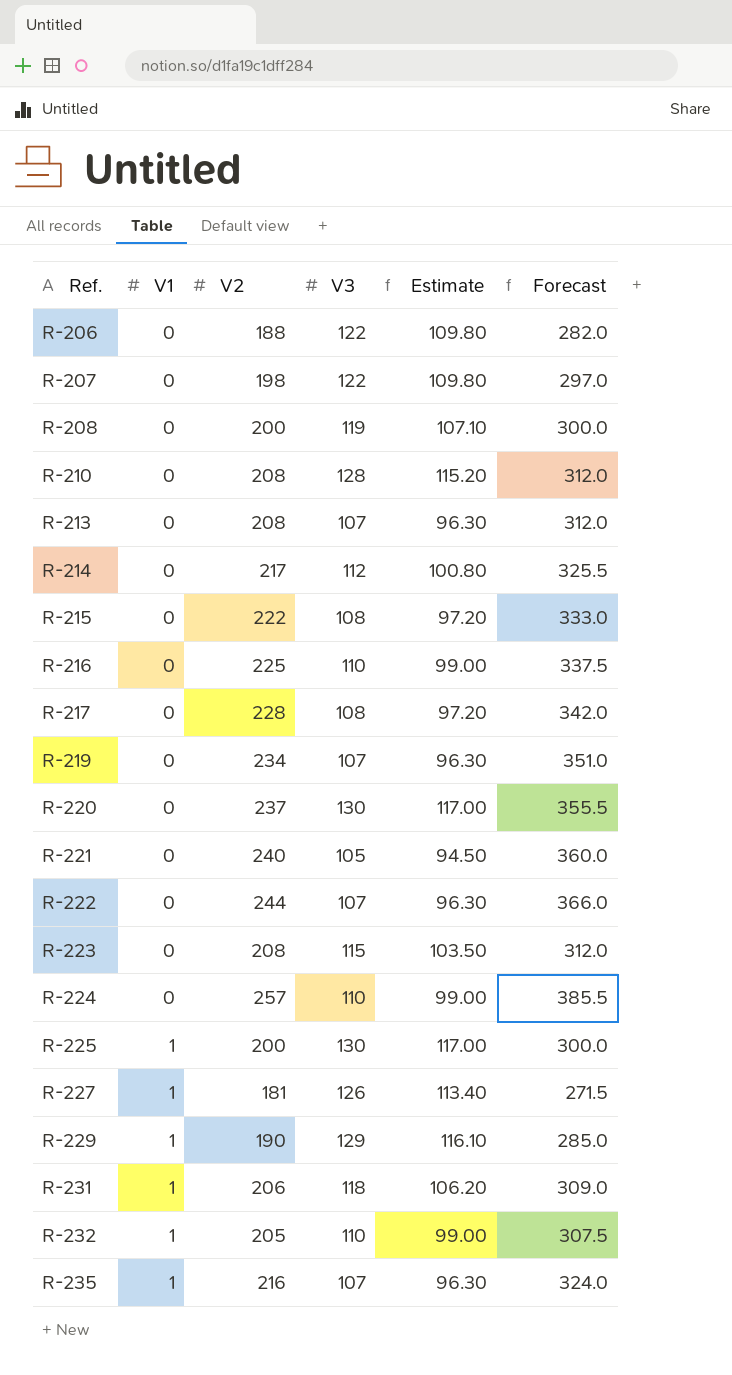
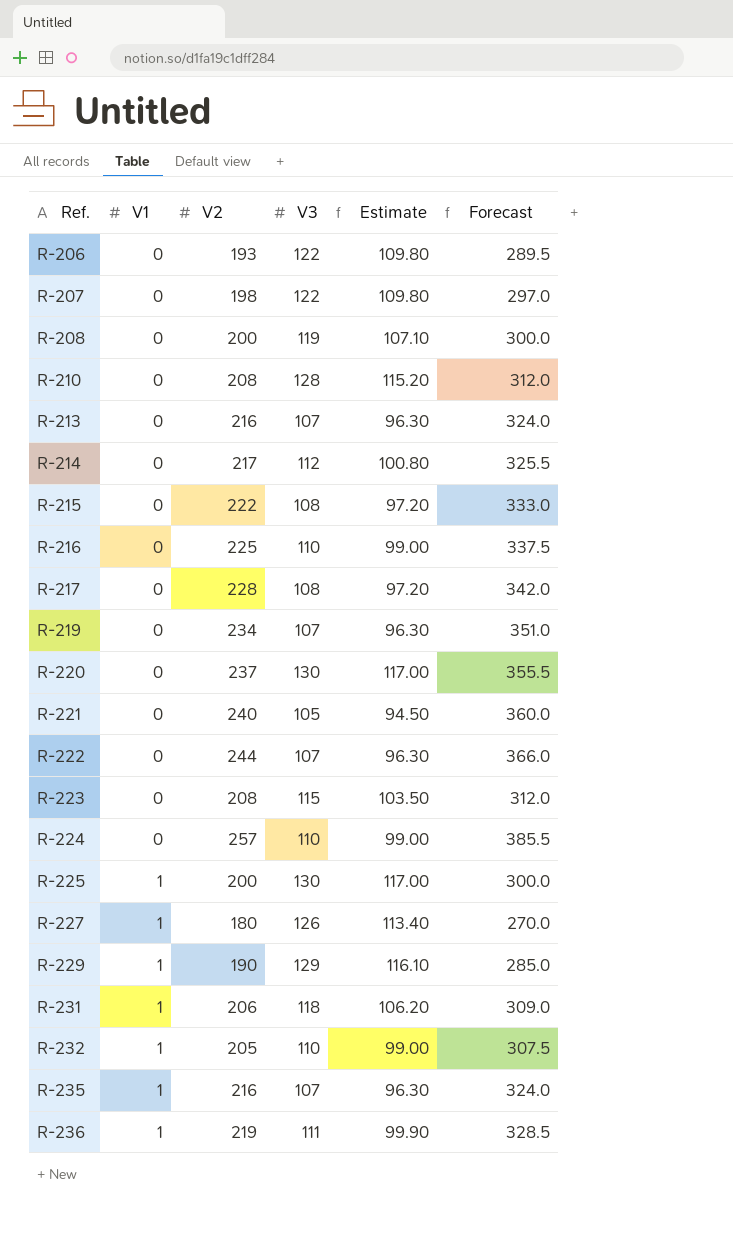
R-206 | V2: 188 -> 193
R-206 | Forecast: 282.0 -> 289.5
R-213 | V2: 208 -> 216
R-213 | Forecast: 312.0 -> 324.0
R-227 | V2: 181 -> 180
R-227 | Forecast: 271.5 -> 270.0
row R-236: none -> 1 | 219 | 111 | 99.90 | 328.5

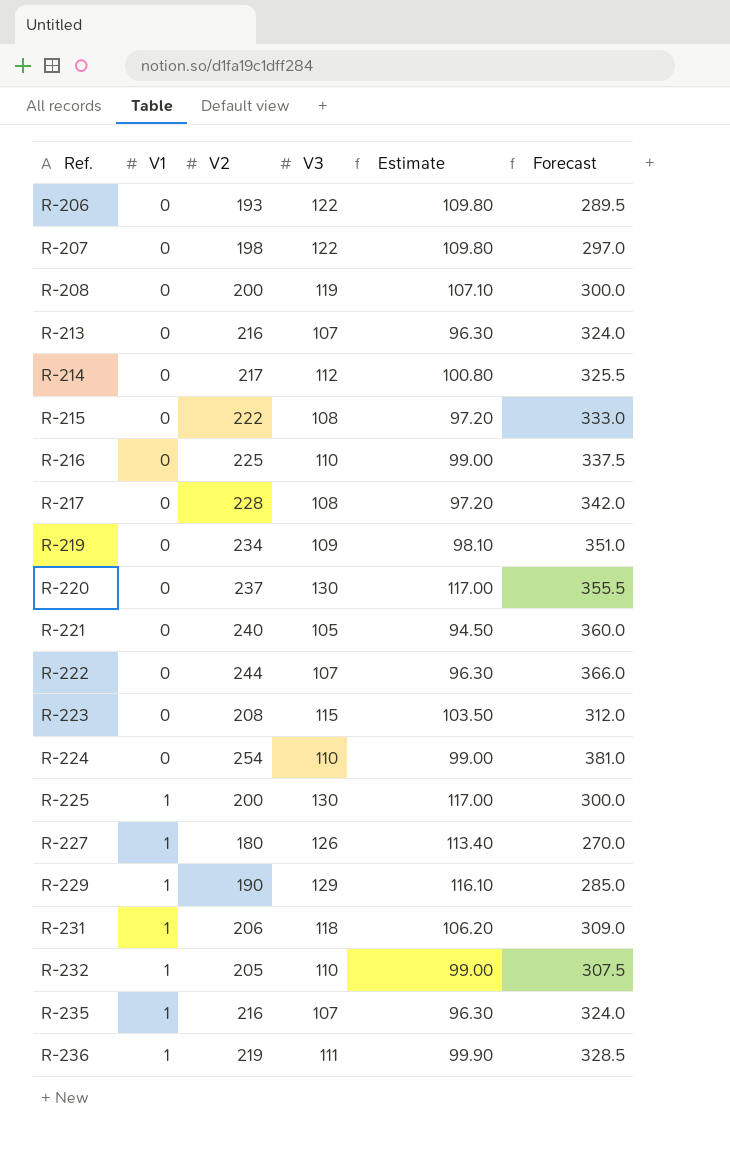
row R-210: 0 | 208 | 128 | 115.20 | 312.0 -> none
R-219 | V3: 107 -> 109
R-219 | Estimate: 96.30 -> 98.10
R-224 | V2: 257 -> 254
R-224 | Forecast: 385.5 -> 381.0

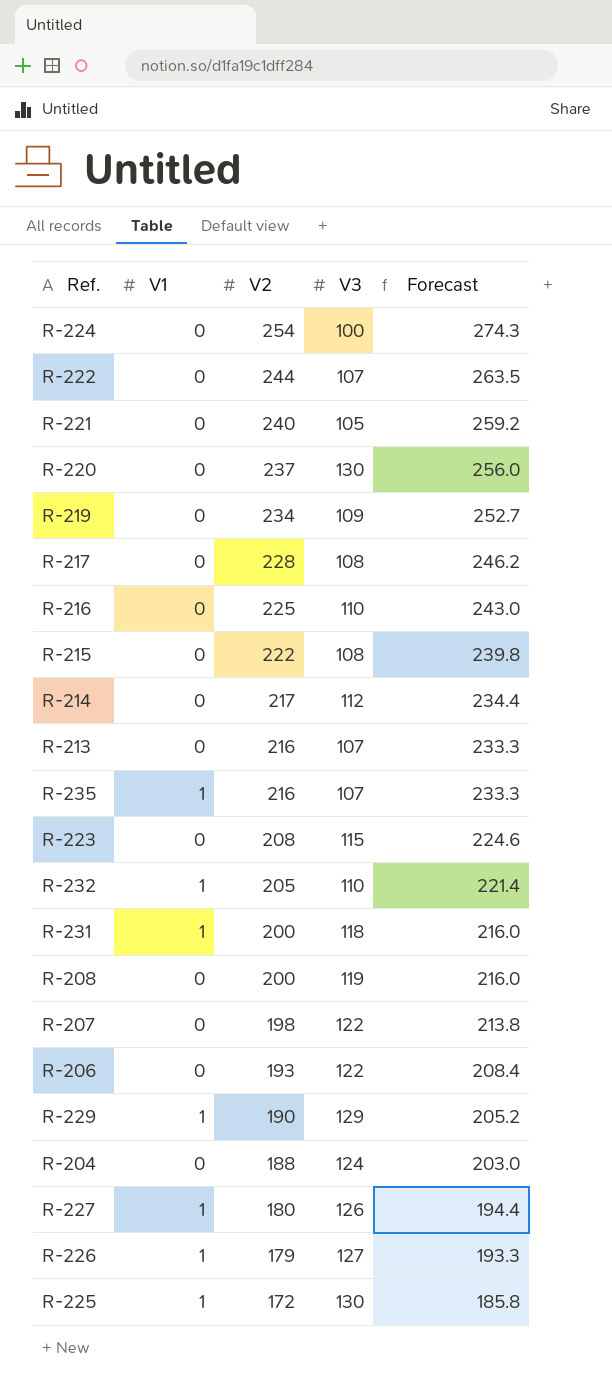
row order: Ref. ascending -> V2 descending
column Estimate | formula: [V3] * 0.9 -> none
column Forecast | formula: [V2] * 1.5 -> [V2] * 1.08
row R-236: 1 | 219 | 111 | 99.90 | 328.5 -> none
R-224 | V3: 110 -> 100
R-231 | V2: 206 -> 200
row R-204: none -> 0 | 188 | 124 | 203.0
row R-226: none -> 1 | 179 | 127 | 193.3
R-225 | V2: 200 -> 172

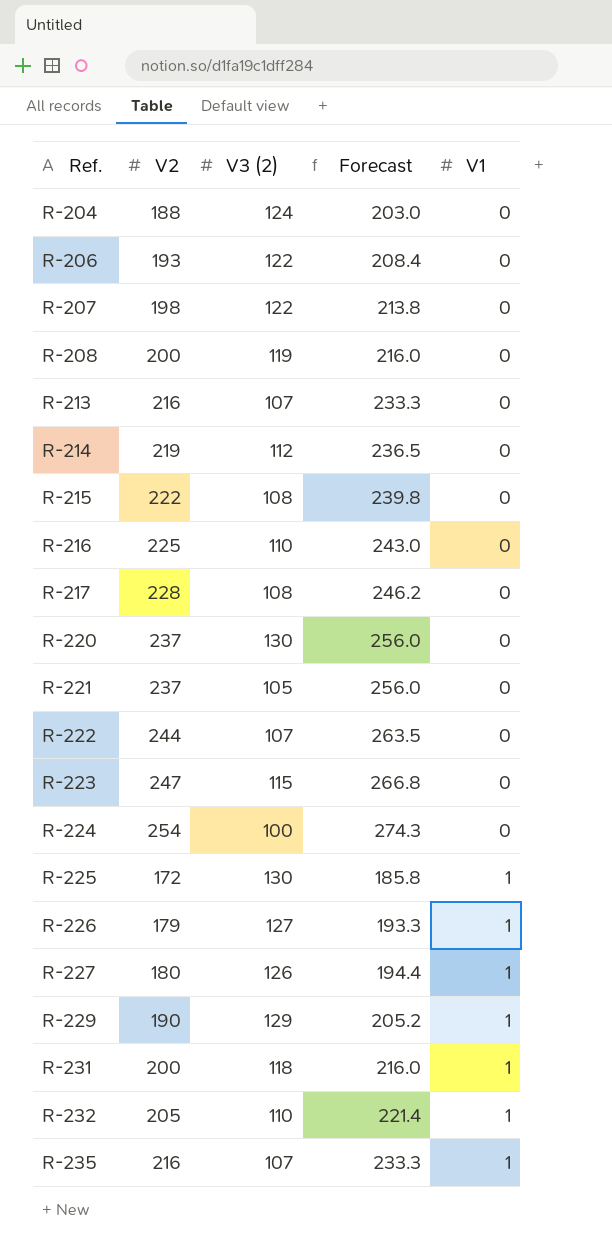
row order: V2 descending -> Ref. ascending
column name: V3 -> V3 (2)
column V1 | position: 2 -> 5
row R-219: 0 | 234 | 109 | 252.7 -> none
R-214 | V2: 217 -> 219
R-214 | Forecast: 234.4 -> 236.5
R-221 | V2: 240 -> 237
R-221 | Forecast: 259.2 -> 256.0
R-223 | V2: 208 -> 247
R-223 | Forecast: 224.6 -> 266.8

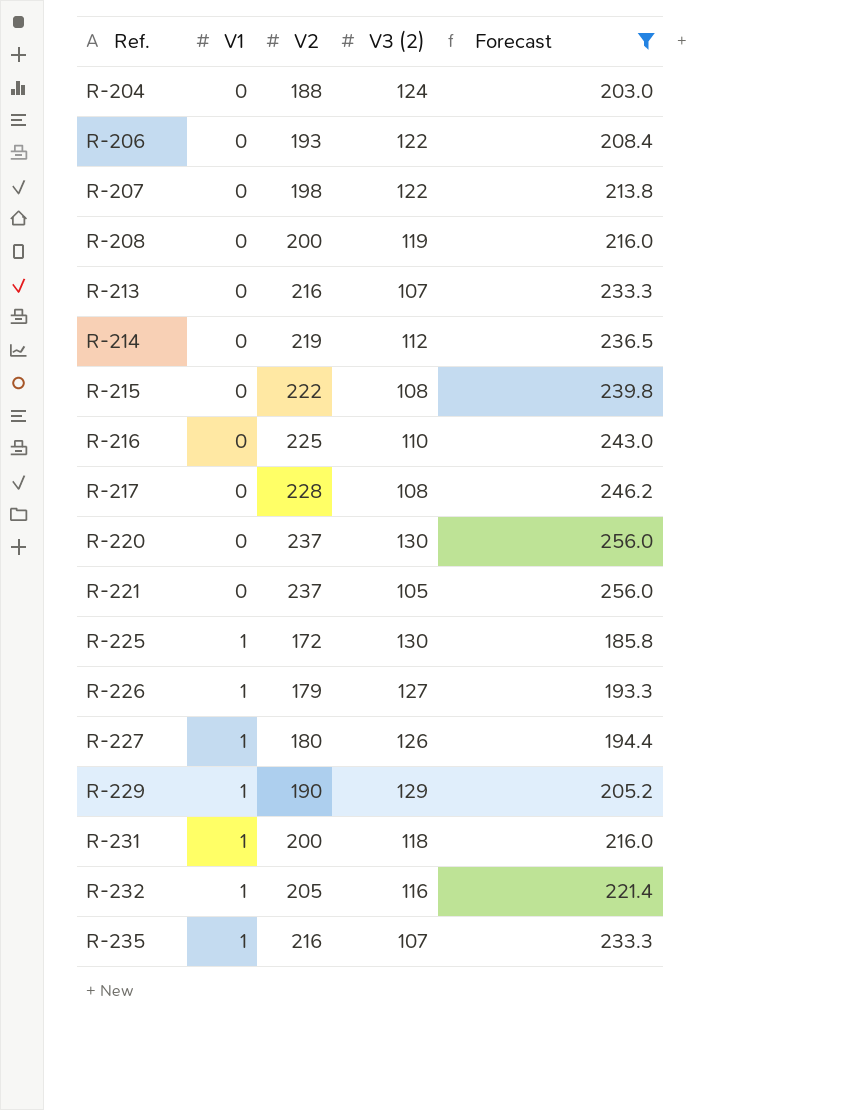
filter: none -> Forecast <= 256.0
column V1 | position: 5 -> 2
R-232 | V3 (2): 110 -> 116

